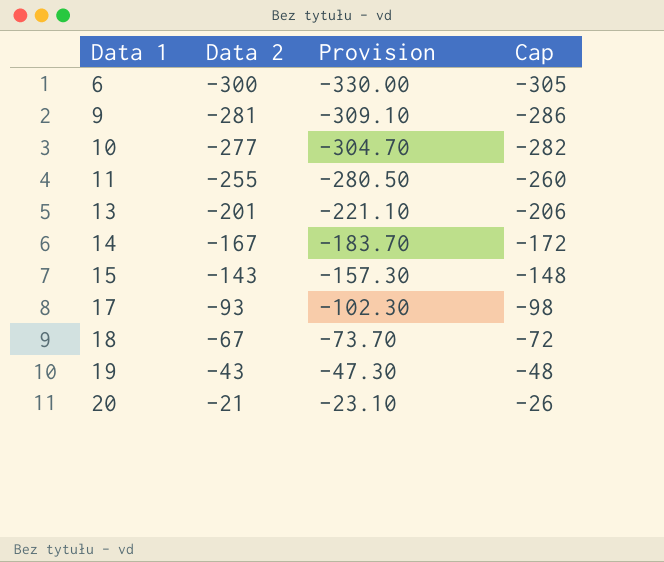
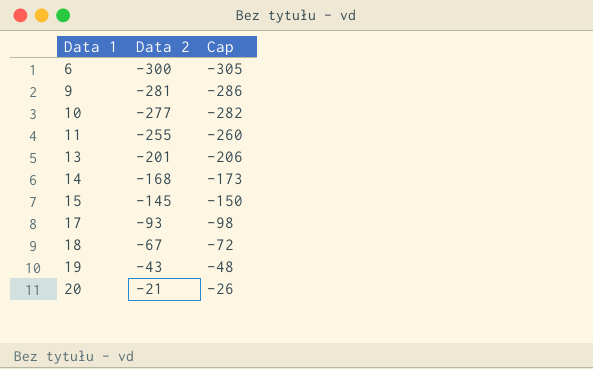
column Provision | formula: [Data 2] * 1.1 -> none
14 | Data 2: -167 -> -168
14 | Cap: -172 -> -173
15 | Data 2: -143 -> -145
15 | Cap: -148 -> -150

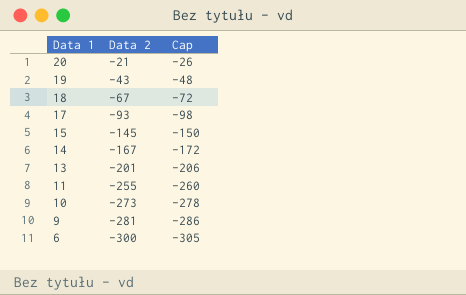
row order: Data 1 ascending -> Data 1 descending
14 | Data 2: -168 -> -167
14 | Cap: -173 -> -172
10 | Data 2: -277 -> -273
10 | Cap: -282 -> -278

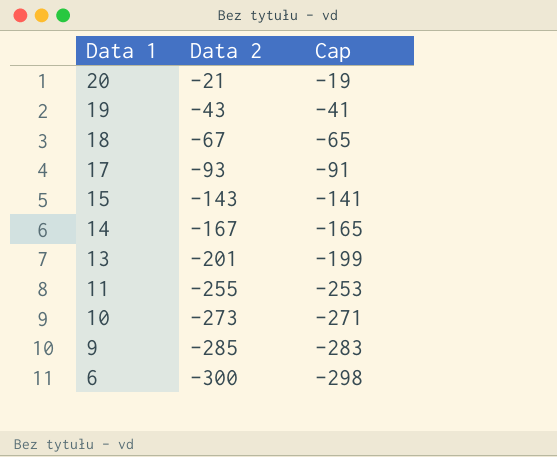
column Cap | formula: [Data 2] - 5 -> [Data 2] + 2
15 | Data 2: -145 -> -143
9 | Data 2: -281 -> -285

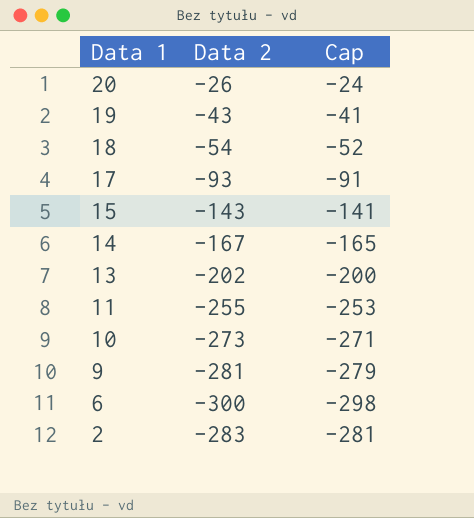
20 | Data 2: -21 -> -26
20 | Cap: -19 -> -24
18 | Data 2: -67 -> -54
18 | Cap: -65 -> -52
13 | Data 2: -201 -> -202
13 | Cap: -199 -> -200
9 | Data 2: -285 -> -281
9 | Cap: -283 -> -279
row 2: none -> -283 | -281

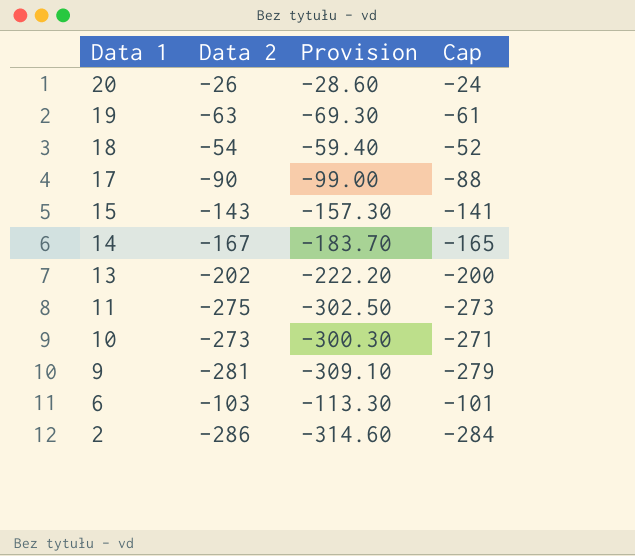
column Provision | formula: none -> [Data 2] * 1.1
19 | Data 2: -43 -> -63
19 | Cap: -41 -> -61
17 | Data 2: -93 -> -90
17 | Cap: -91 -> -88
11 | Data 2: -255 -> -275
11 | Cap: -253 -> -273
6 | Data 2: -300 -> -103
6 | Cap: -298 -> -101
2 | Data 2: -283 -> -286
2 | Cap: -281 -> -284

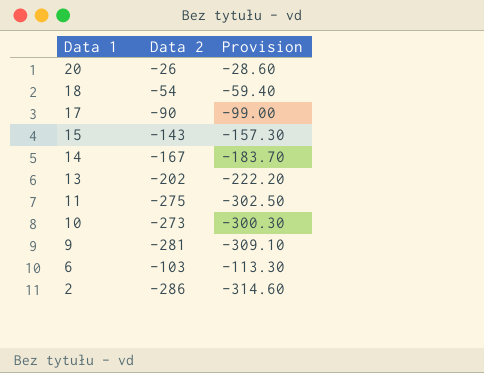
column Cap | formula: [Data 2] + 2 -> none
row 19: -63 | -69.30 | -61 -> none

